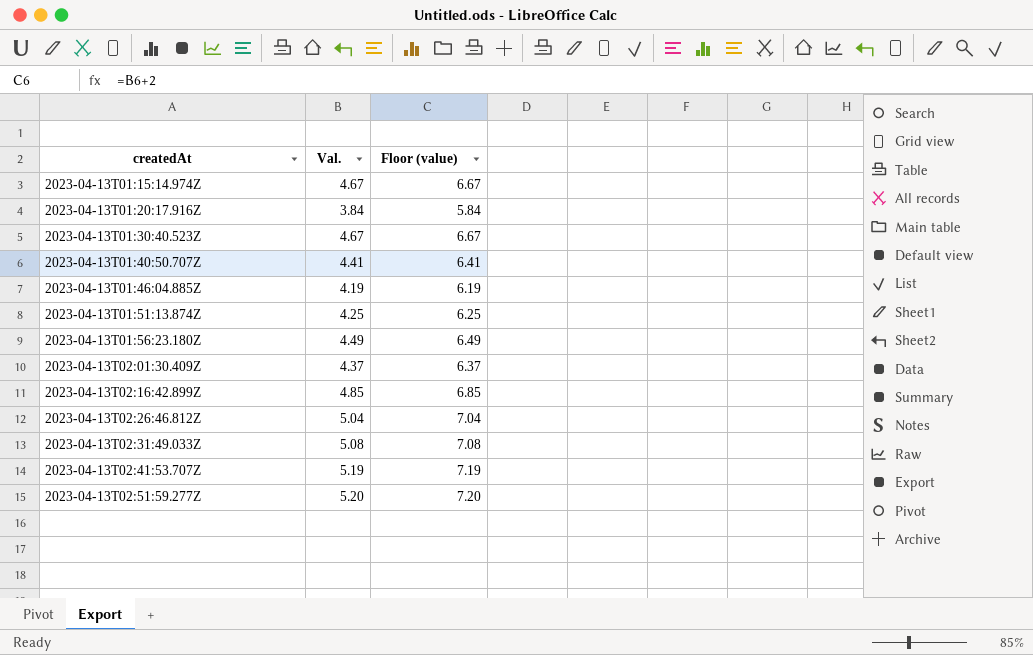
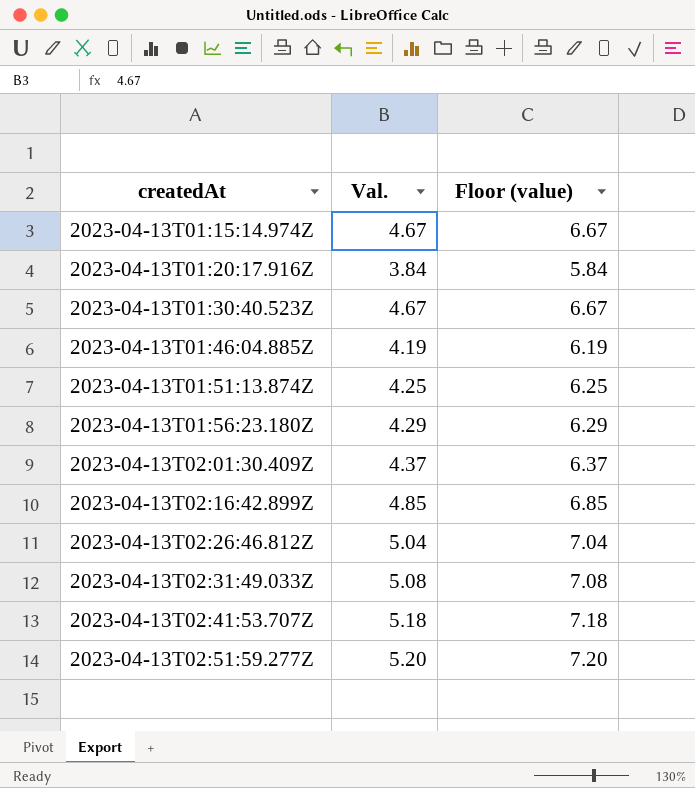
row 2023-04-13T01:40:50.707Z: 4.41 | 6.41 -> none
2023-04-13T01:56:23.180Z | Val.: 4.49 -> 4.29
2023-04-13T01:56:23.180Z | Floor (value): 6.49 -> 6.29
2023-04-13T02:41:53.707Z | Val.: 5.19 -> 5.18
2023-04-13T02:41:53.707Z | Floor (value): 7.19 -> 7.18

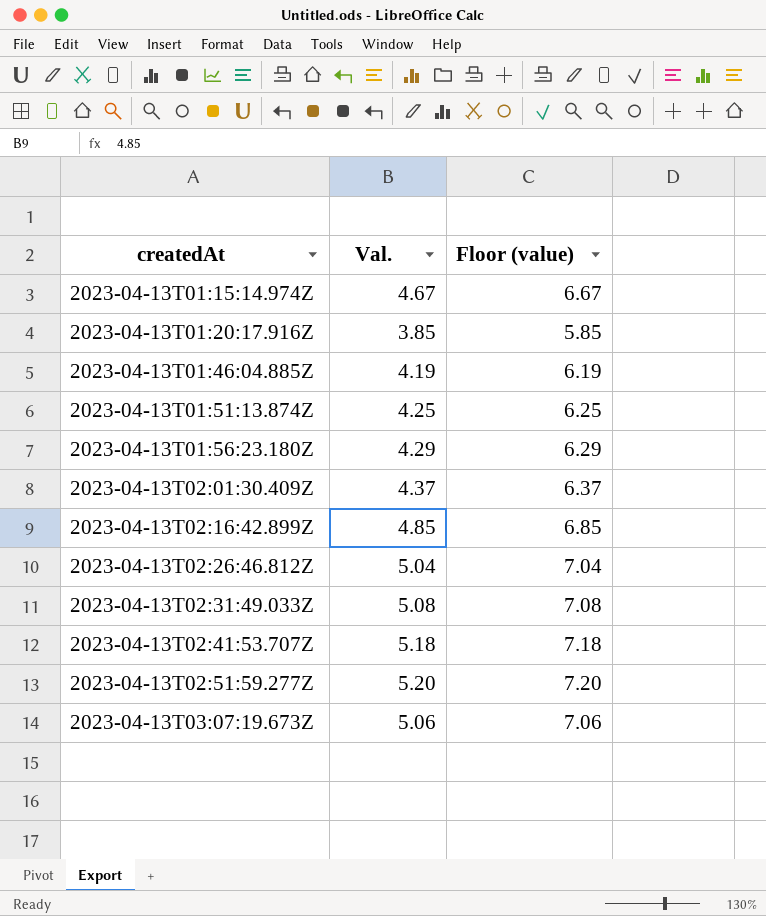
row 2023-04-13T01:30:40.523Z: 4.67 | 6.67 -> none
2023-04-13T01:20:17.916Z | Val.: 3.84 -> 3.85
2023-04-13T01:20:17.916Z | Floor (value): 5.84 -> 5.85
row 2023-04-13T03:07:19.673Z: none -> 5.06 | 7.06

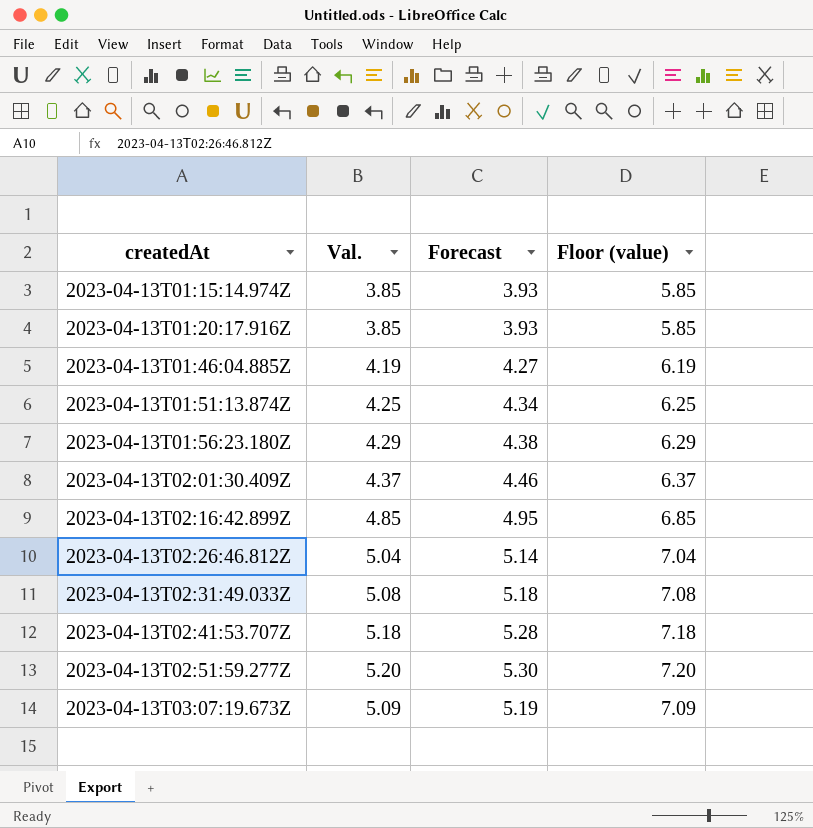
column Forecast | formula: none -> [Val.] * 1.02
2023-04-13T01:15:14.974Z | Val.: 4.67 -> 3.85
2023-04-13T01:15:14.974Z | Floor (value): 6.67 -> 5.85
2023-04-13T03:07:19.673Z | Val.: 5.06 -> 5.09
2023-04-13T03:07:19.673Z | Floor (value): 7.06 -> 7.09

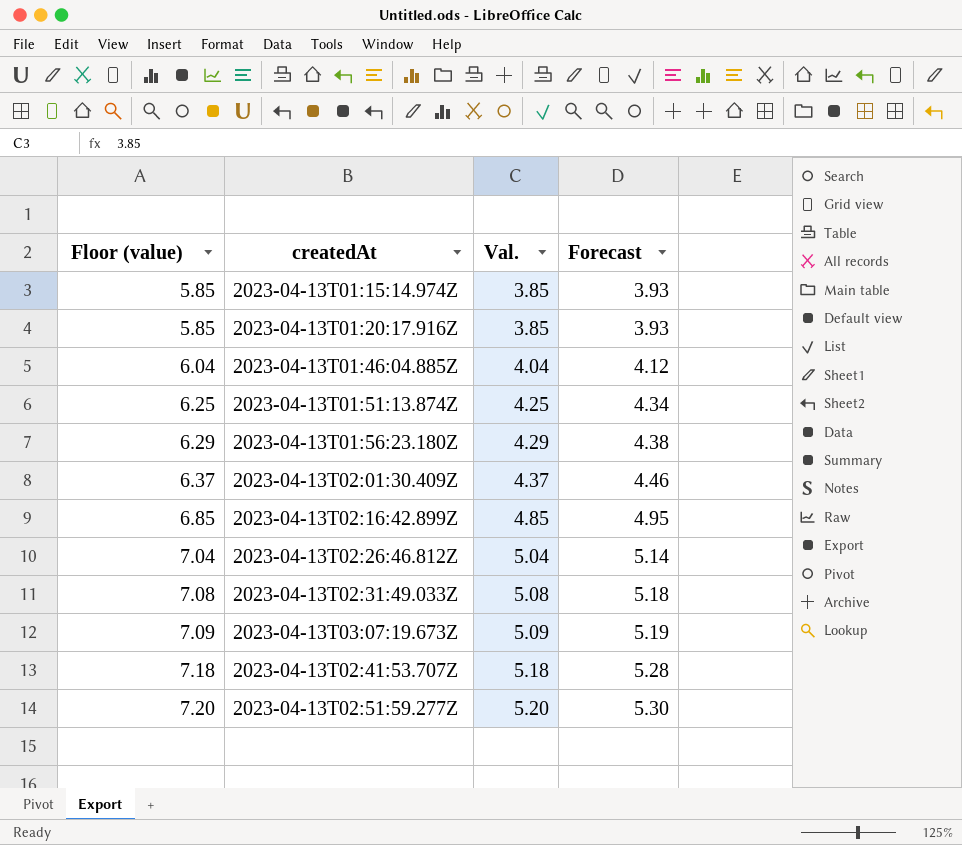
row order: createdAt ascending -> Floor (value) ascending
column Floor (value) | position: 4 -> 1
2023-04-13T01:46:04.885Z | Floor (value): 6.19 -> 6.04
2023-04-13T01:46:04.885Z | Val.: 4.19 -> 4.04
2023-04-13T01:46:04.885Z | Forecast: 4.27 -> 4.12

